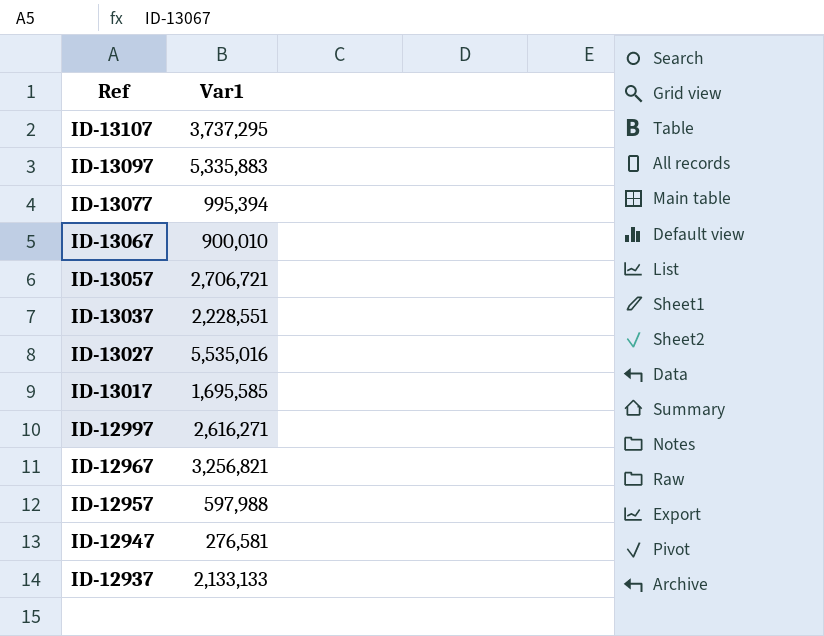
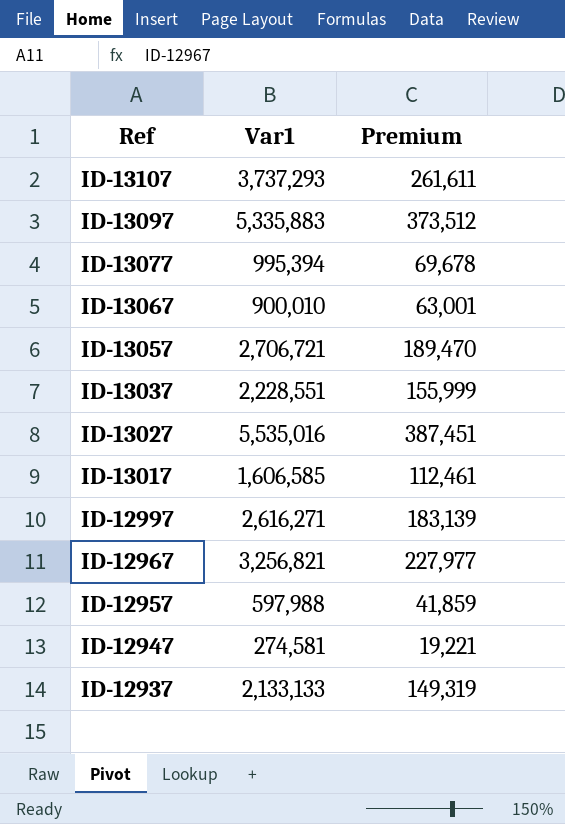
column Premium | formula: none -> [Var1] * 0.07
ID-13107 | Var1: 3,737,295 -> 3,737,293
ID-13017 | Var1: 1,695,585 -> 1,606,585
ID-12947 | Var1: 276,581 -> 274,581

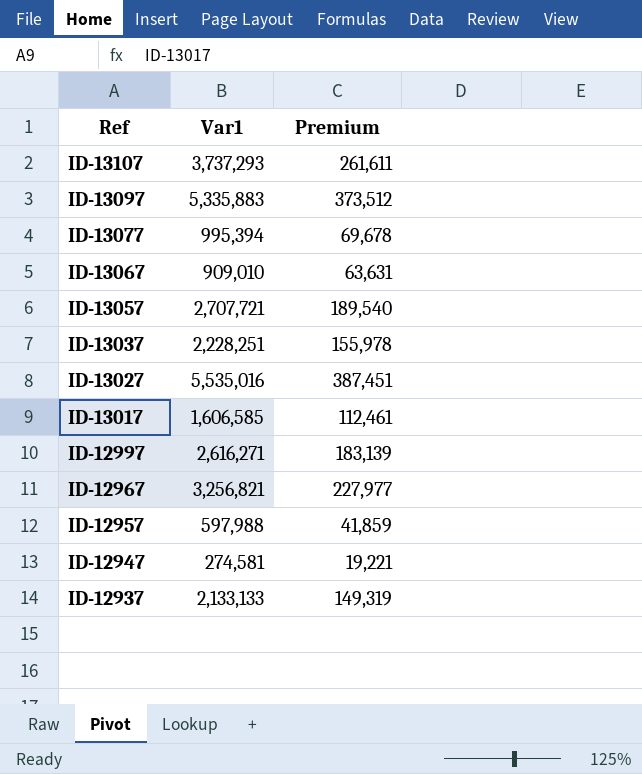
ID-13067 | Var1: 900,010 -> 909,010
ID-13067 | Premium: 63,001 -> 63,631
ID-13057 | Var1: 2,706,721 -> 2,707,721
ID-13057 | Premium: 189,470 -> 189,540
ID-13037 | Var1: 2,228,551 -> 2,228,251
ID-13037 | Premium: 155,999 -> 155,978

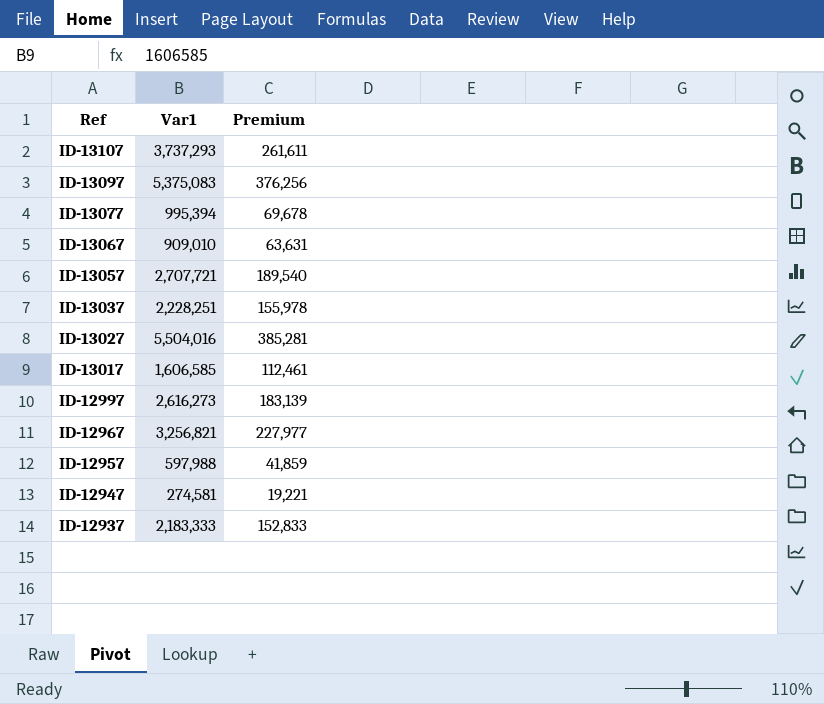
ID-13097 | Var1: 5,335,883 -> 5,375,083
ID-13097 | Premium: 373,512 -> 376,256
ID-13027 | Var1: 5,535,016 -> 5,504,016
ID-13027 | Premium: 387,451 -> 385,281
ID-12997 | Var1: 2,616,271 -> 2,616,273
ID-12937 | Var1: 2,133,133 -> 2,183,333
ID-12937 | Premium: 149,319 -> 152,833

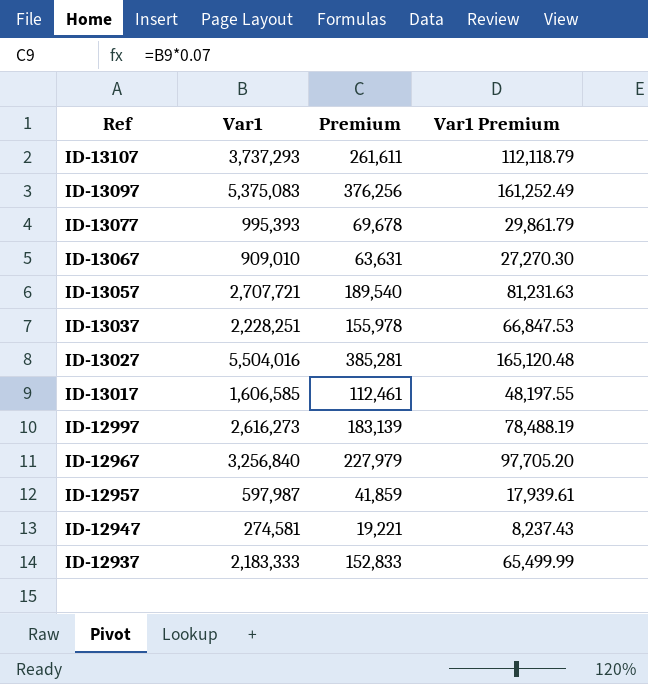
column Var1 Premium | formula: none -> [Var1] * 0.03
ID-13077 | Var1: 995,394 -> 995,393
ID-12967 | Var1: 3,256,821 -> 3,256,840
ID-12967 | Premium: 227,977 -> 227,979
ID-12957 | Var1: 597,988 -> 597,987

